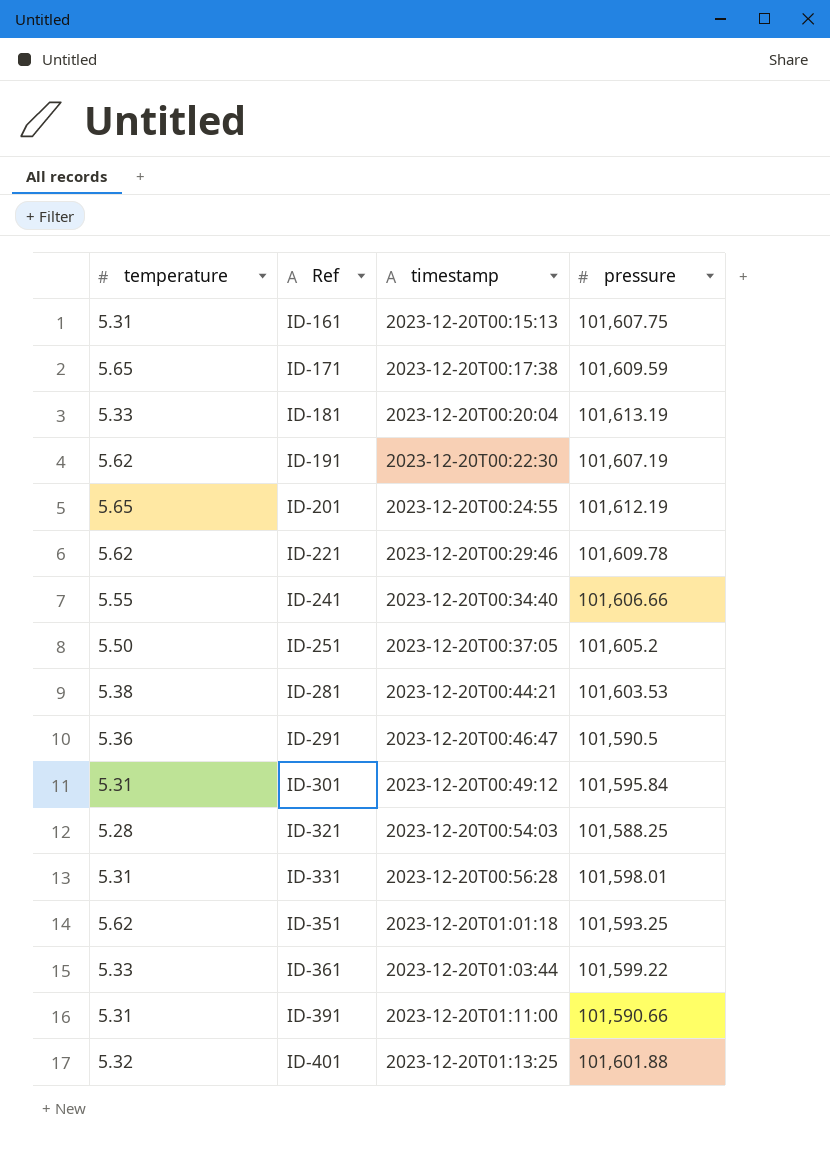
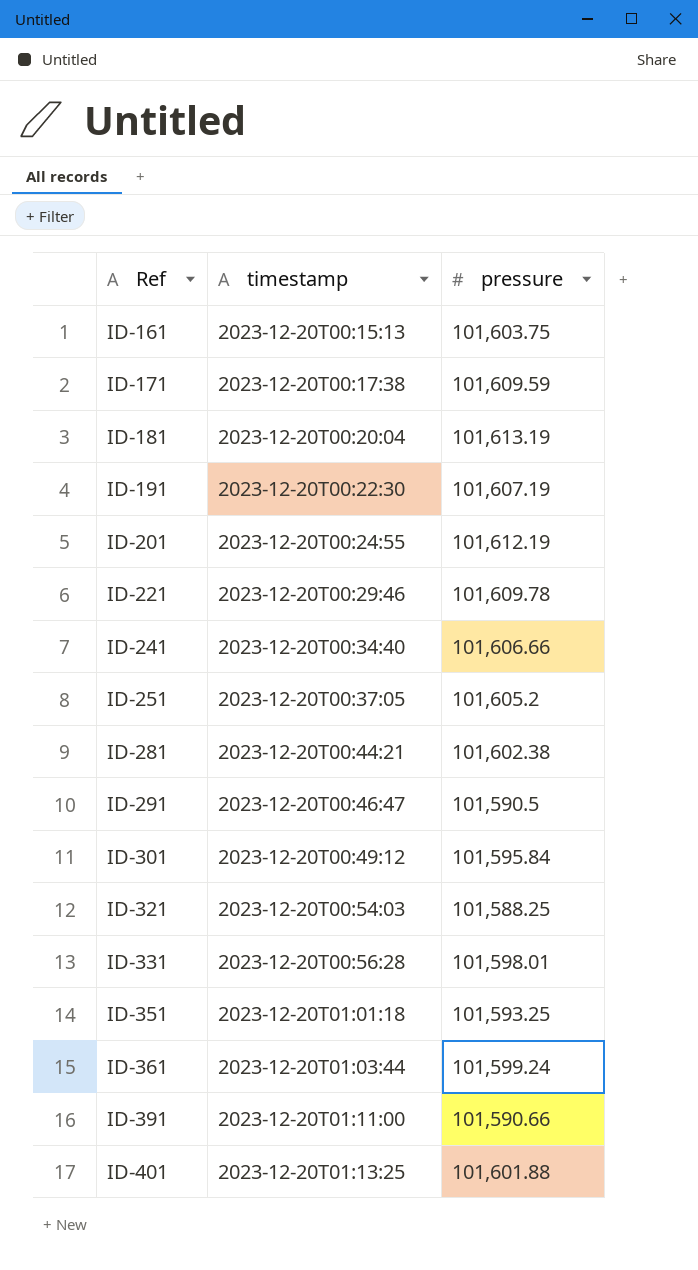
column temperature | position: 1 -> none
ID-161 | pressure: 101,607.75 -> 101,603.75
ID-281 | pressure: 101,603.53 -> 101,602.38
ID-361 | pressure: 101,599.22 -> 101,599.24

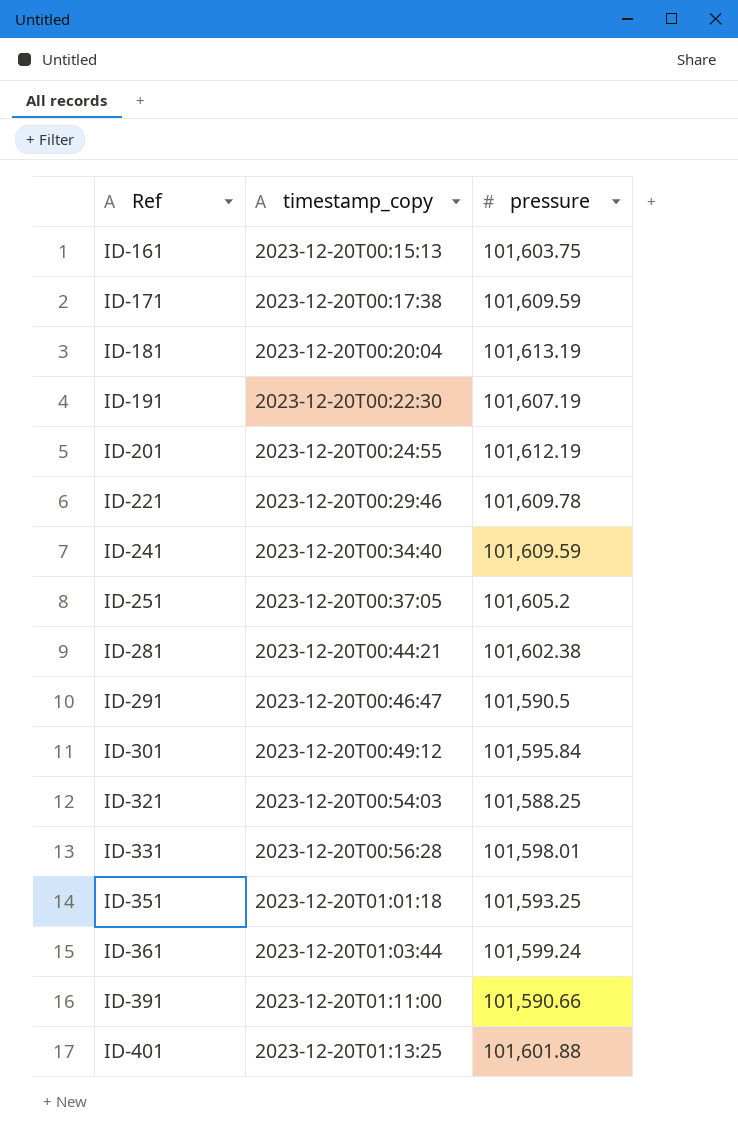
column name: timestamp -> timestamp_copy
ID-241 | pressure: 101,606.66 -> 101,609.59

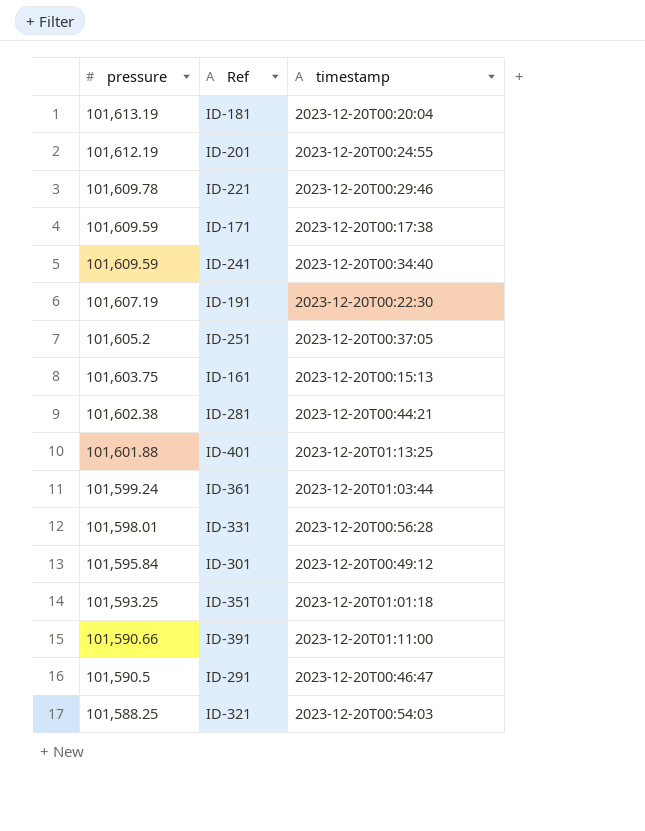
row order: Ref ascending -> pressure descending
column pressure | position: 3 -> 1
column name: timestamp_copy -> timestamp

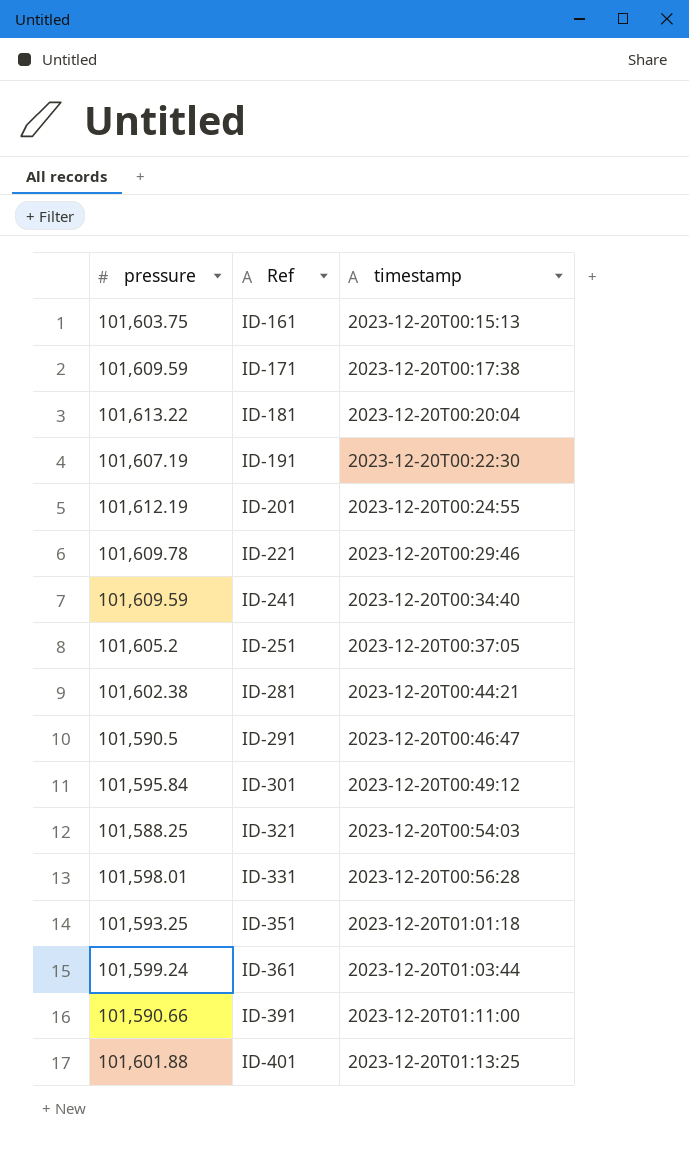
row order: pressure descending -> Ref ascending
ID-181 | pressure: 101,613.19 -> 101,613.22

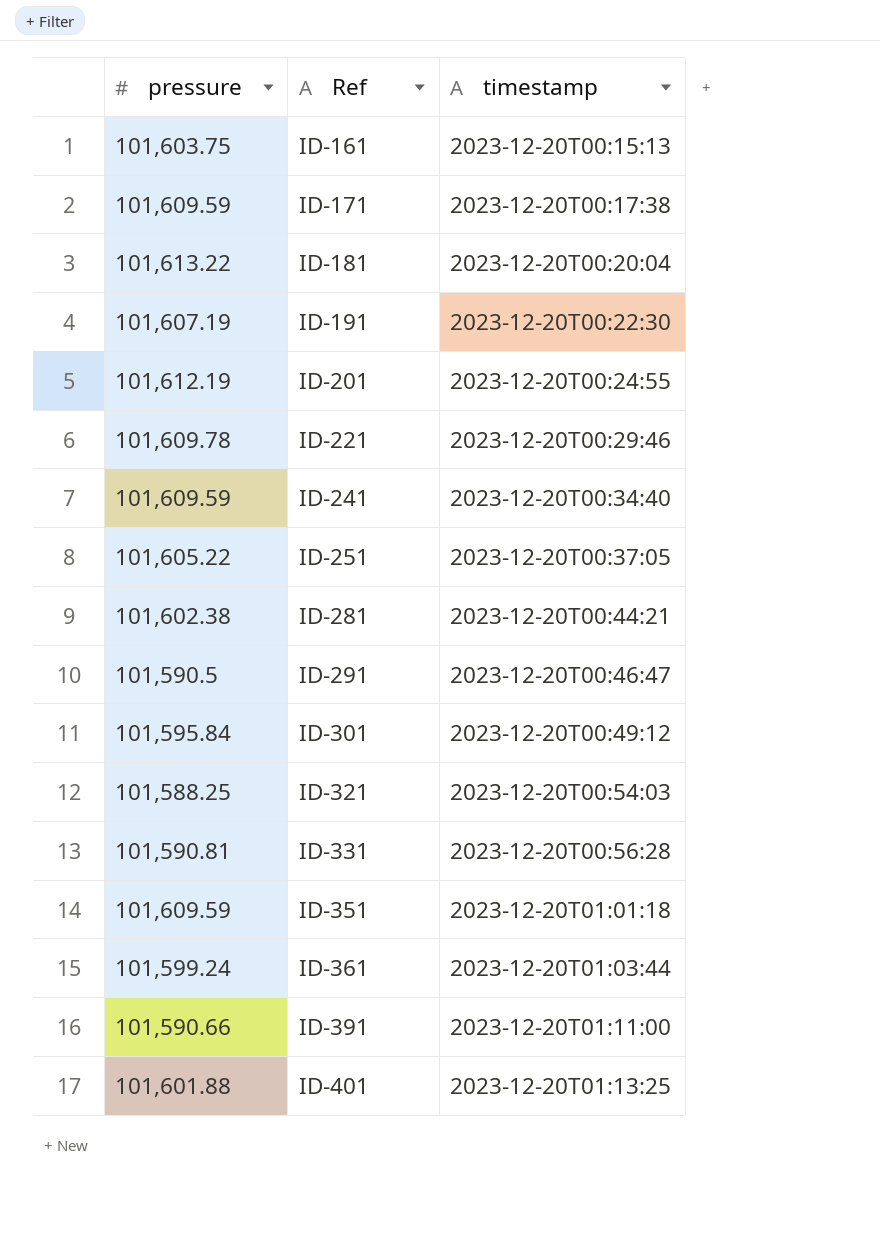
ID-251 | pressure: 101,605.2 -> 101,605.22
ID-331 | pressure: 101,598.01 -> 101,590.81
ID-351 | pressure: 101,593.25 -> 101,609.59

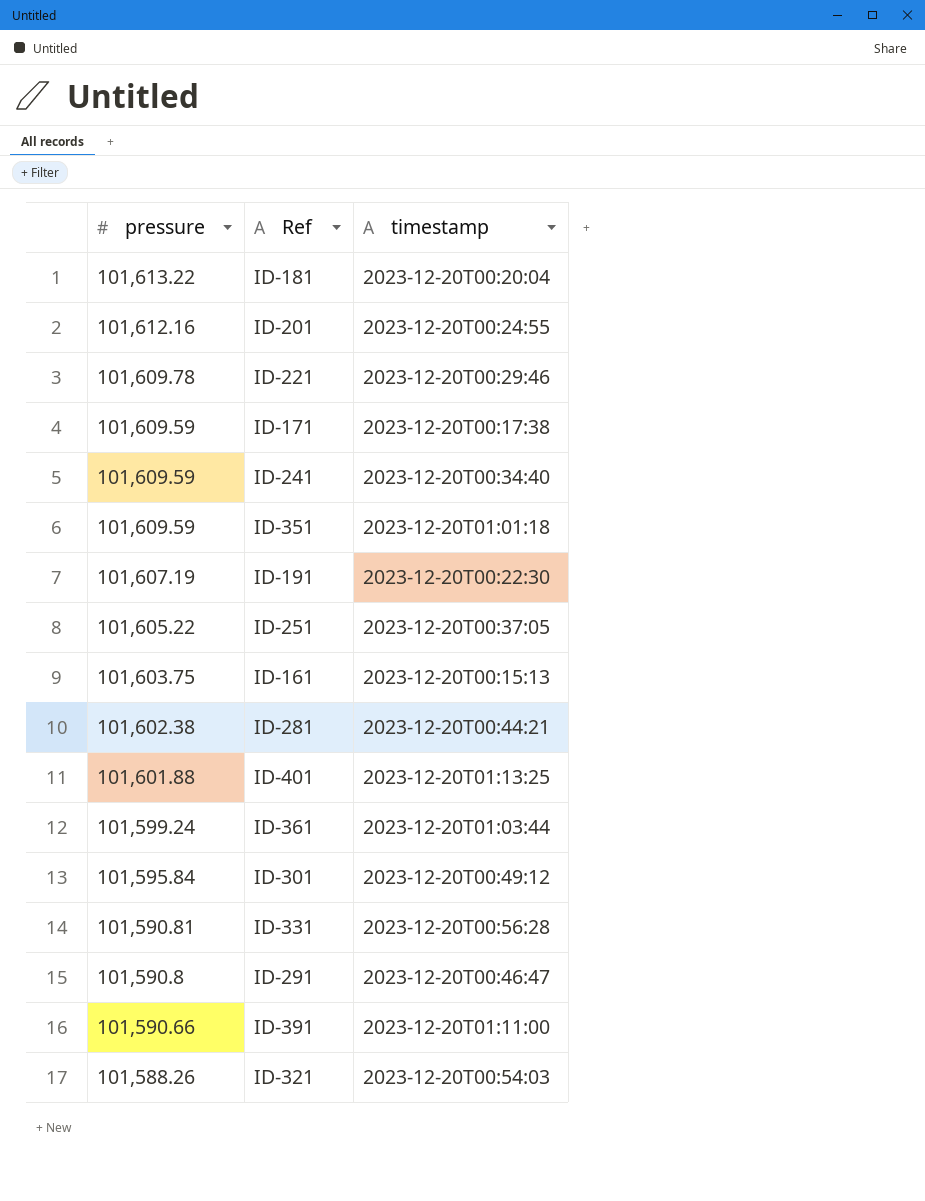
row order: Ref ascending -> pressure descending
ID-201 | pressure: 101,612.19 -> 101,612.16
ID-291 | pressure: 101,590.5 -> 101,590.8
ID-321 | pressure: 101,588.25 -> 101,588.26

